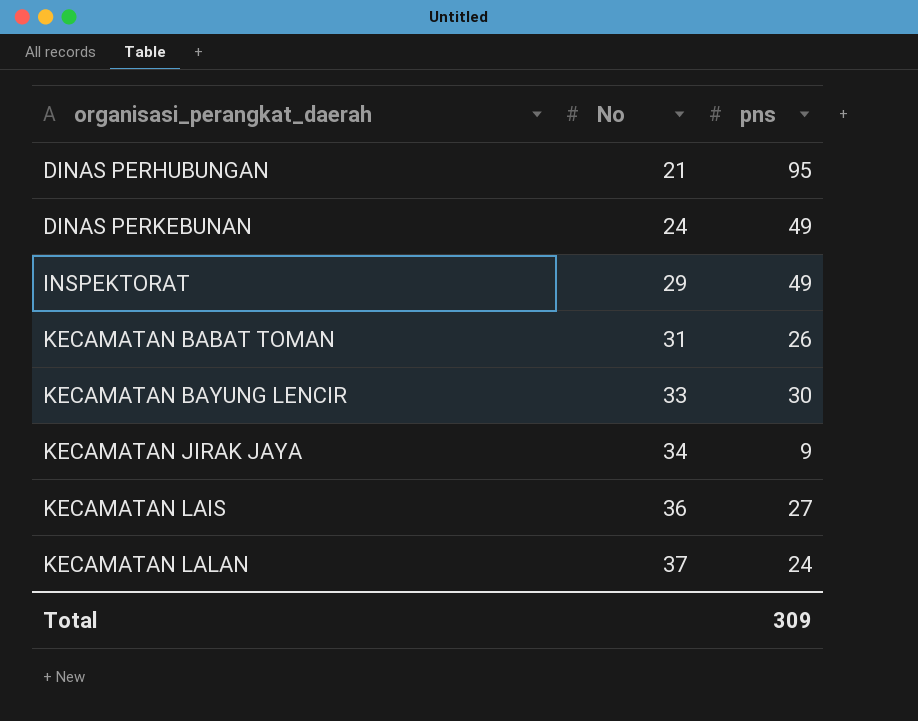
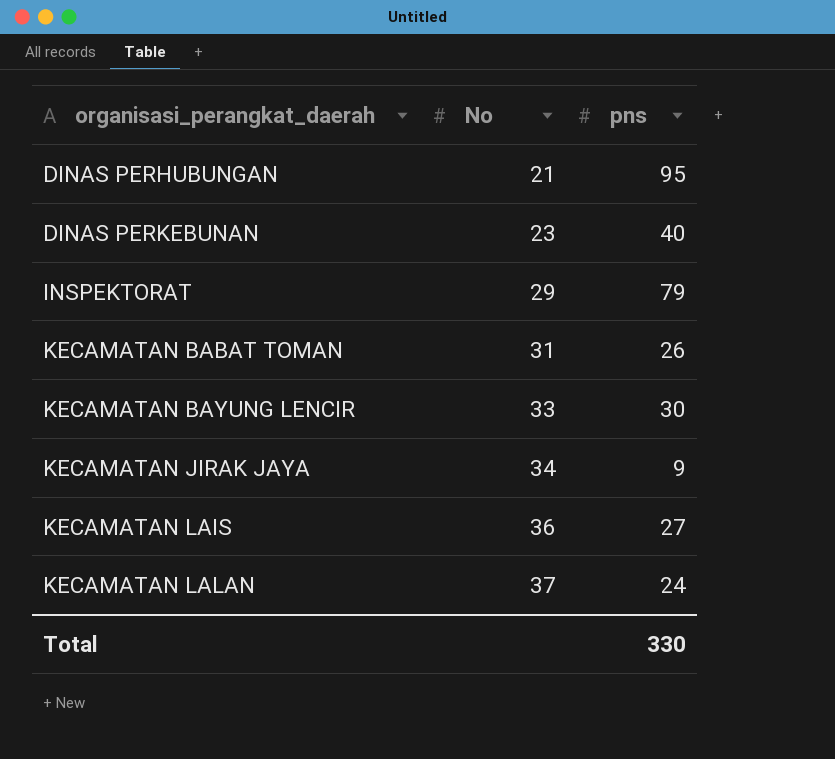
DINAS PERKEBUNAN | No: 24 -> 23
DINAS PERKEBUNAN | pns: 49 -> 40
INSPEKTORAT | pns: 49 -> 79
Total | pns: 309 -> 330

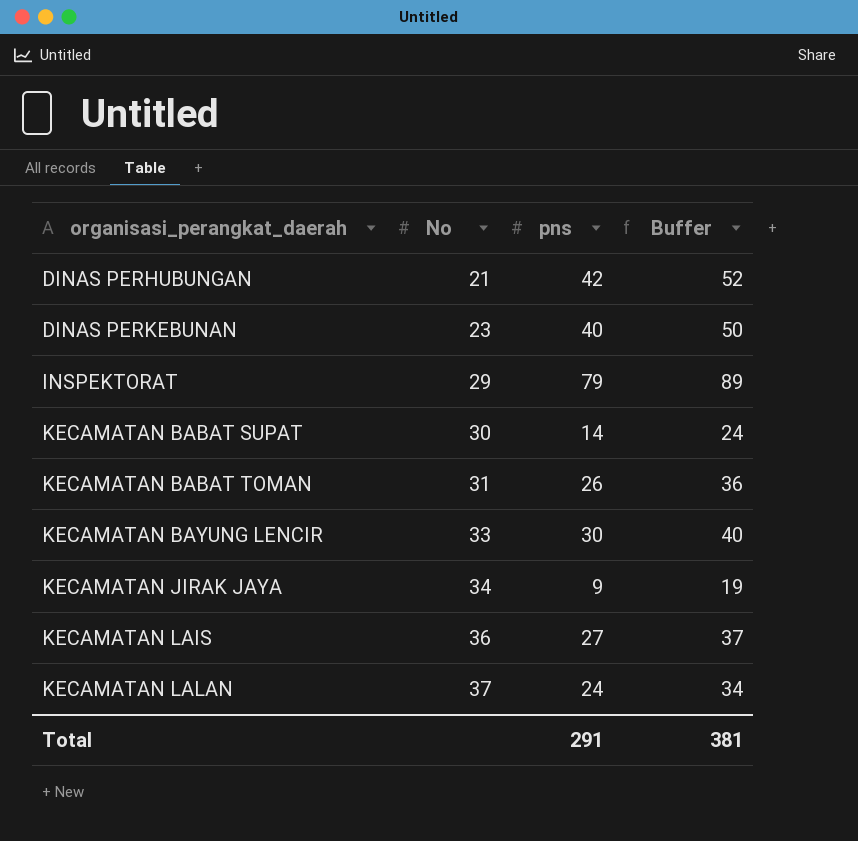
column Buffer | formula: none -> [pns] + 10
DINAS PERHUBUNGAN | pns: 95 -> 42
row KECAMATAN BABAT SUPAT: none -> 30 | 14 | 24
Total | pns: 330 -> 291

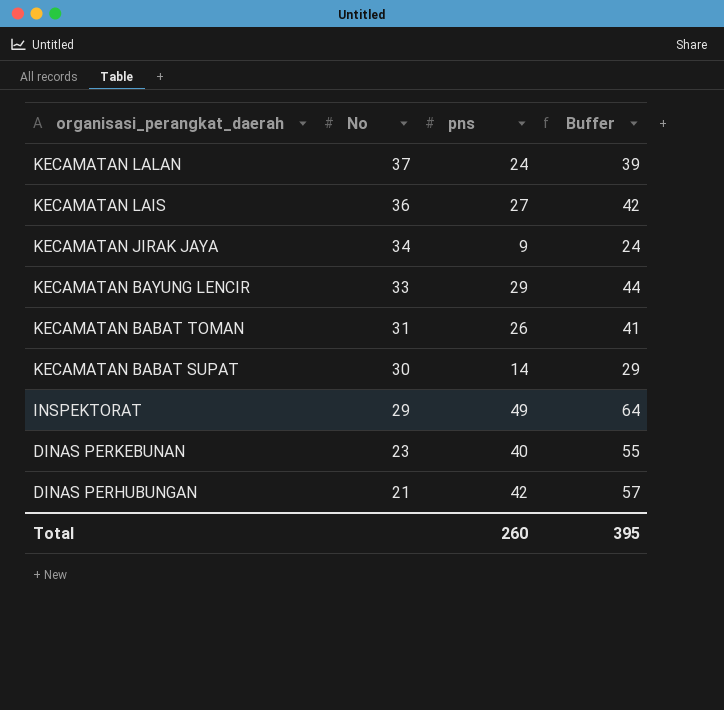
row order: organisasi_perangkat_daerah ascending -> organisasi_perangkat_daerah descending
column Buffer | formula: [pns] + 10 -> [pns] + 15
KECAMATAN BAYUNG LENCIR | pns: 30 -> 29
INSPEKTORAT | pns: 79 -> 49
Total | pns: 291 -> 260
Total | Buffer: 381 -> 395

